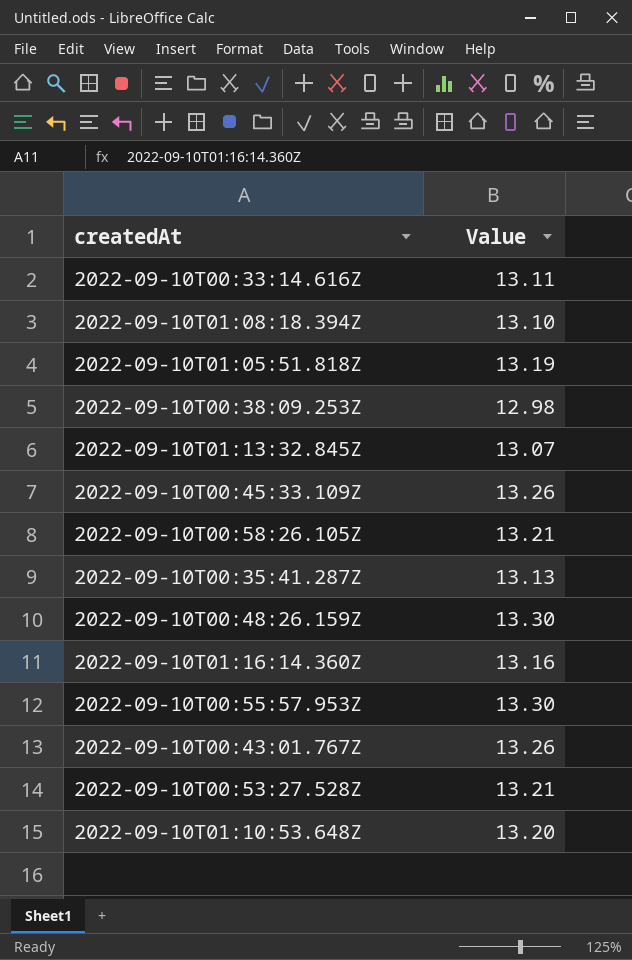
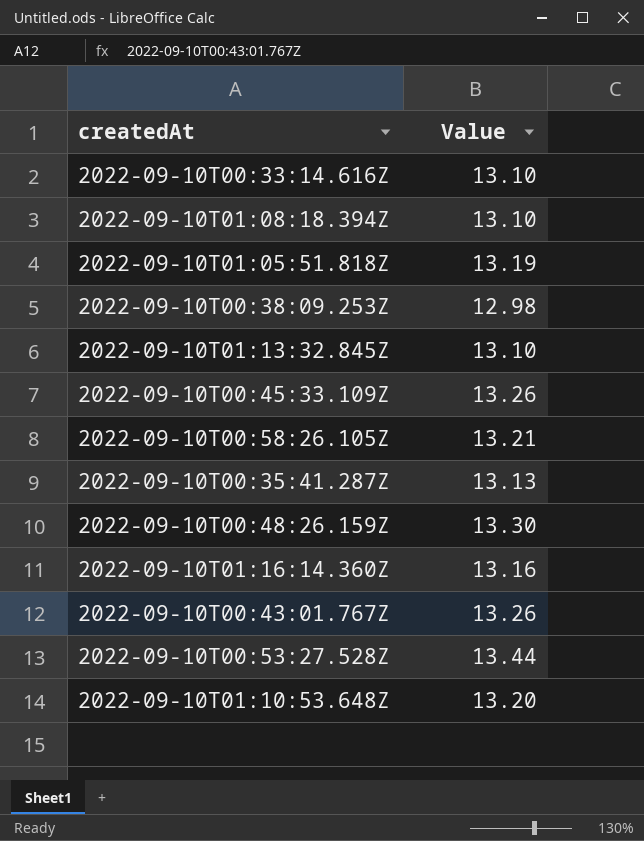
row 2022-09-10T00:55:57.953Z: 13.30 -> none
2022-09-10T00:33:14.616Z | Value: 13.11 -> 13.10
2022-09-10T01:13:32.845Z | Value: 13.07 -> 13.10
2022-09-10T00:53:27.528Z | Value: 13.21 -> 13.44

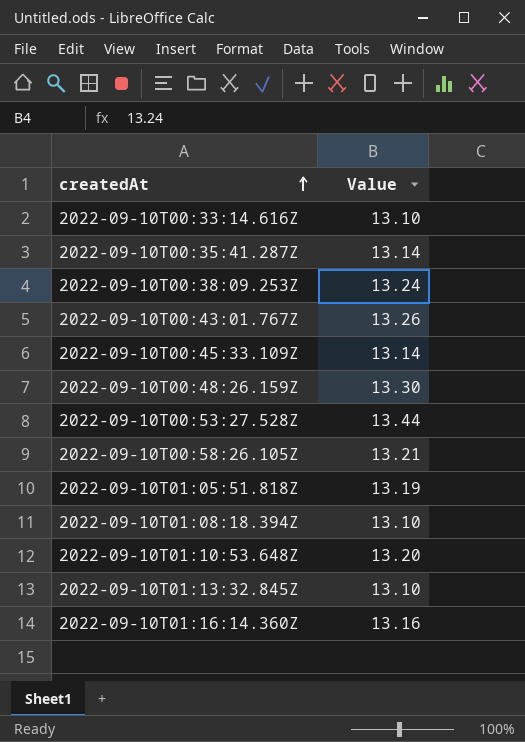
row order: none -> createdAt ascending
2022-09-10T00:35:41.287Z | Value: 13.13 -> 13.14
2022-09-10T00:38:09.253Z | Value: 12.98 -> 13.24
2022-09-10T00:45:33.109Z | Value: 13.26 -> 13.14

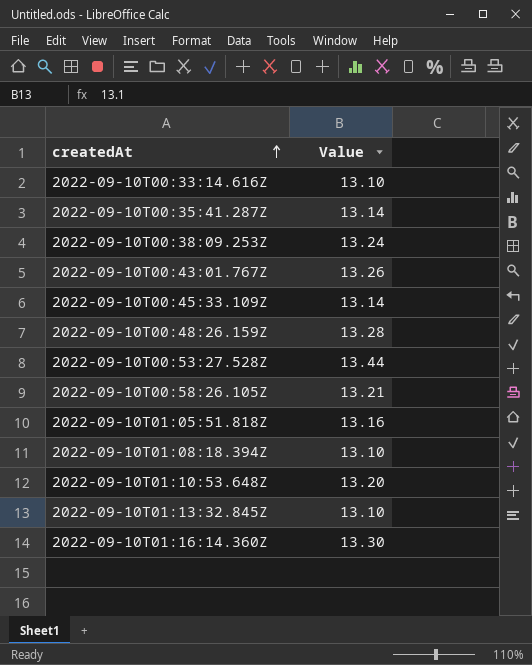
2022-09-10T00:48:26.159Z | Value: 13.30 -> 13.28
2022-09-10T01:05:51.818Z | Value: 13.19 -> 13.16
2022-09-10T01:16:14.360Z | Value: 13.16 -> 13.30

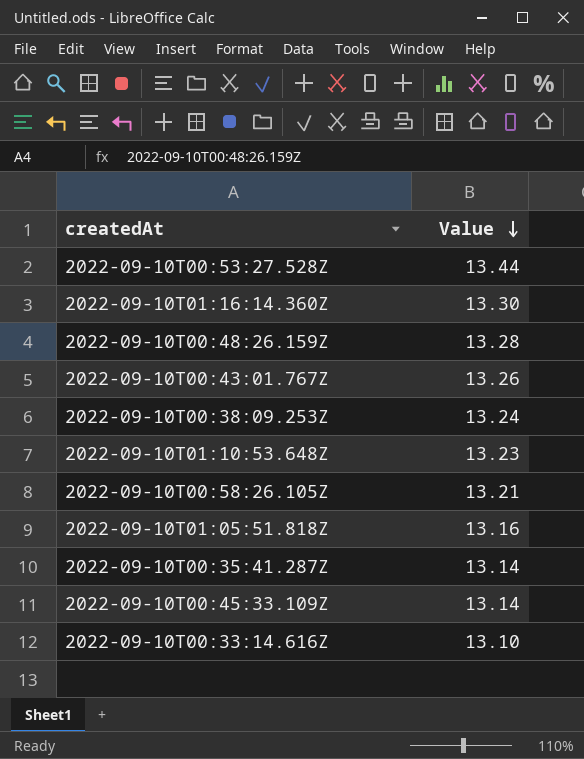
row order: createdAt ascending -> Value descending
row 2022-09-10T01:08:18.394Z: 13.10 -> none
row 2022-09-10T01:13:32.845Z: 13.10 -> none
2022-09-10T01:10:53.648Z | Value: 13.20 -> 13.23

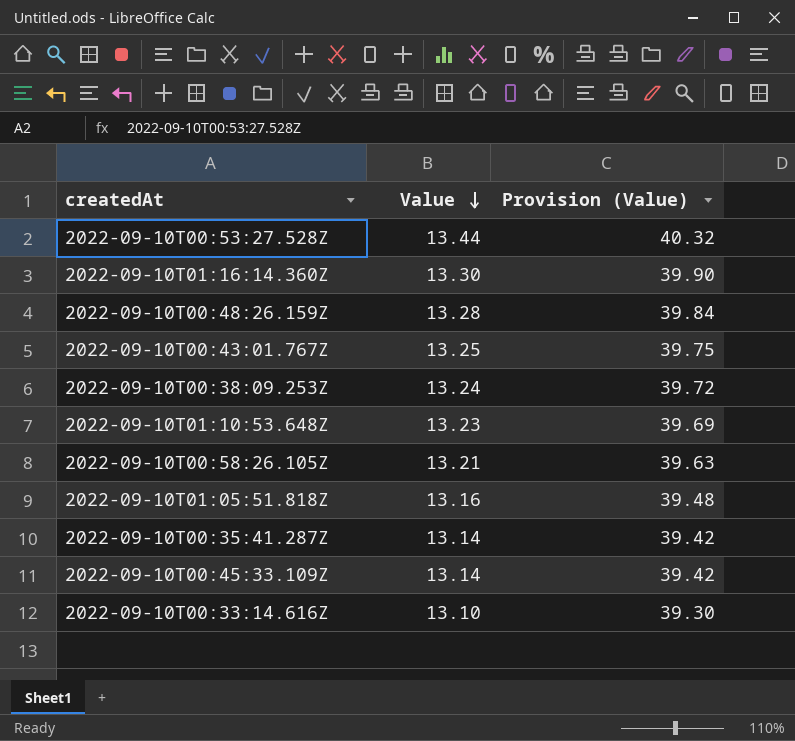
column Provision (Value) | formula: none -> [Value] * 3
2022-09-10T00:43:01.767Z | Value: 13.26 -> 13.25

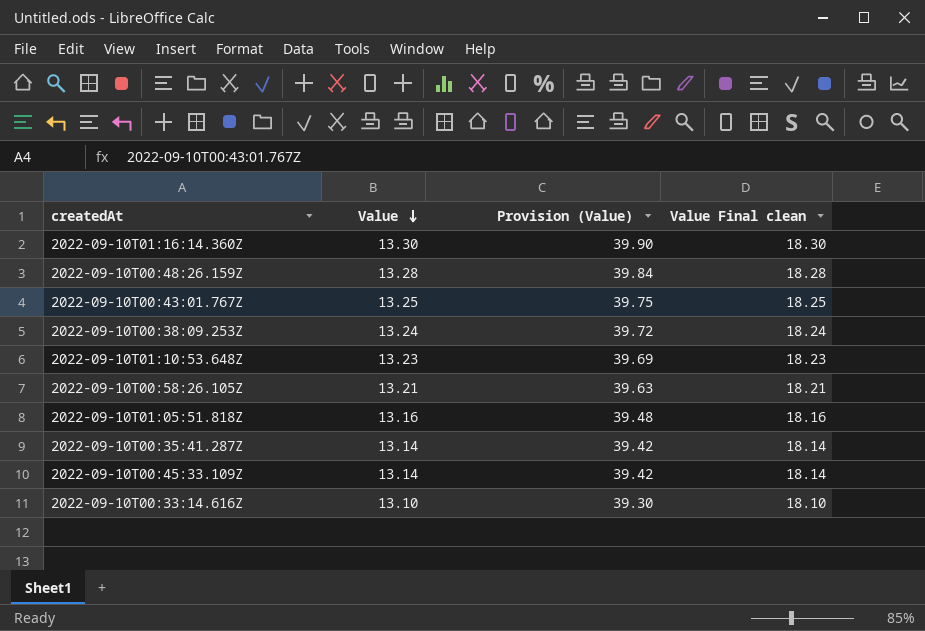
column Value Final clean | formula: none -> [Value] + 5
row 2022-09-10T00:53:27.528Z: 13.44 | 40.32 -> none

